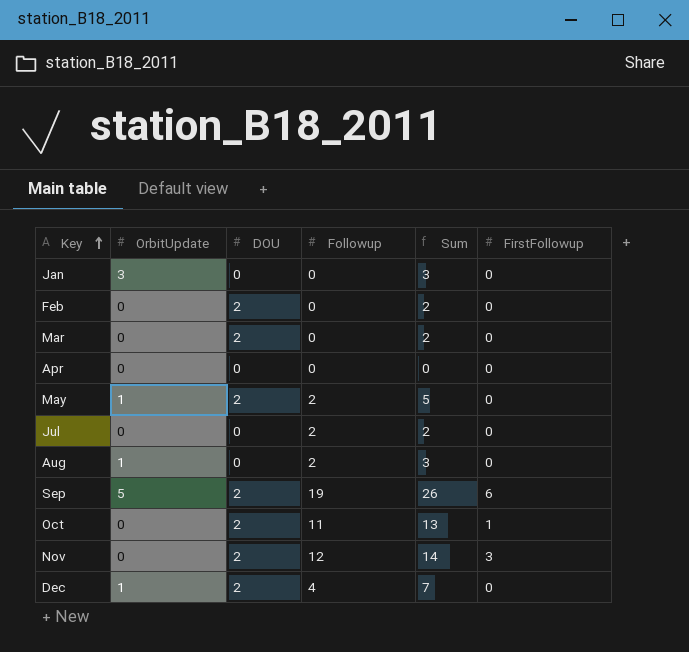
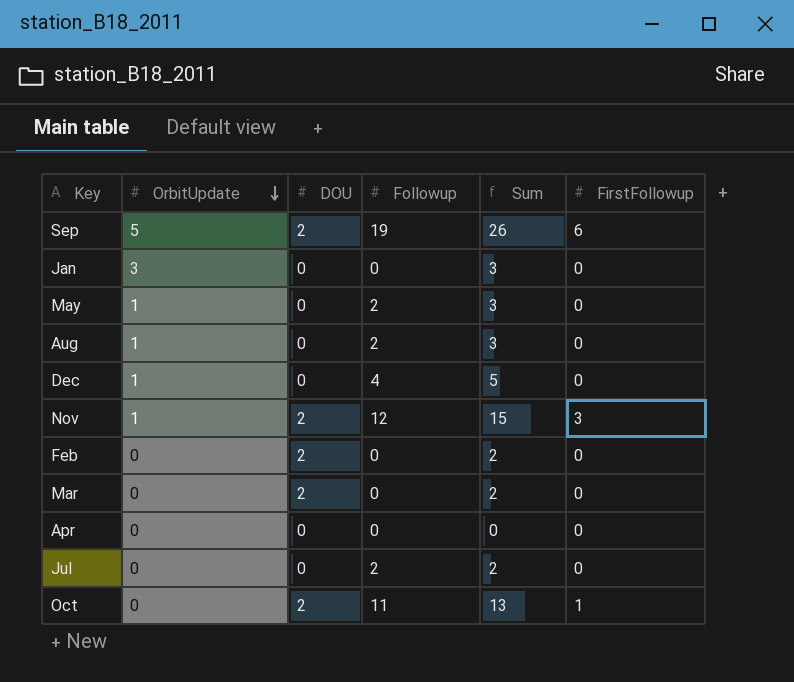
row order: Key ascending -> OrbitUpdate descending
May | DOU: 2 -> 0
May | Sum: 5 -> 3
Dec | DOU: 2 -> 0
Dec | Sum: 7 -> 5
Nov | OrbitUpdate: 0 -> 1
Nov | Sum: 14 -> 15

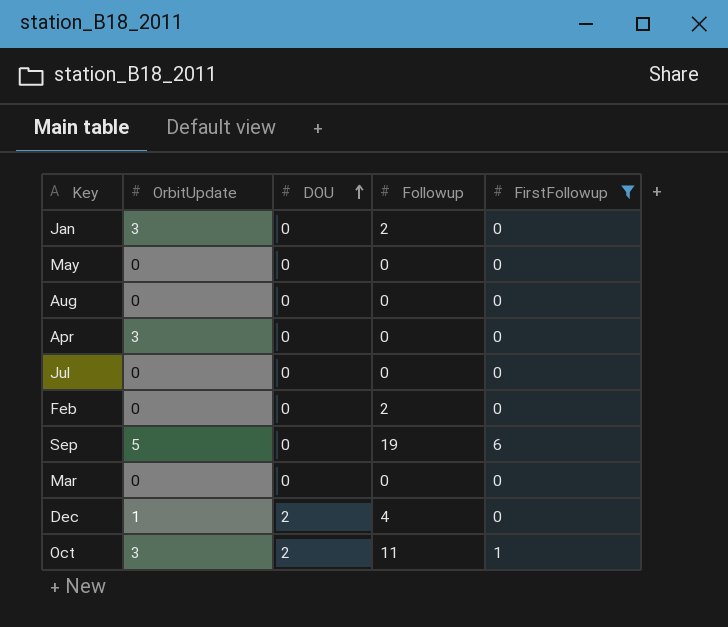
filter: none -> FirstFollowup != 3
row order: OrbitUpdate descending -> DOU ascending
column Sum | formula: [OrbitUpdate] + [DOU] + [Followup] -> none
Jan | Followup: 0 -> 2
May | OrbitUpdate: 1 -> 0
May | Followup: 2 -> 0
Aug | OrbitUpdate: 1 -> 0
Aug | Followup: 2 -> 0
Apr | OrbitUpdate: 0 -> 3
Jul | Followup: 2 -> 0
Feb | DOU: 2 -> 0
Feb | Followup: 0 -> 2
Sep | DOU: 2 -> 0
Mar | DOU: 2 -> 0
Dec | DOU: 0 -> 2
Oct | OrbitUpdate: 0 -> 3

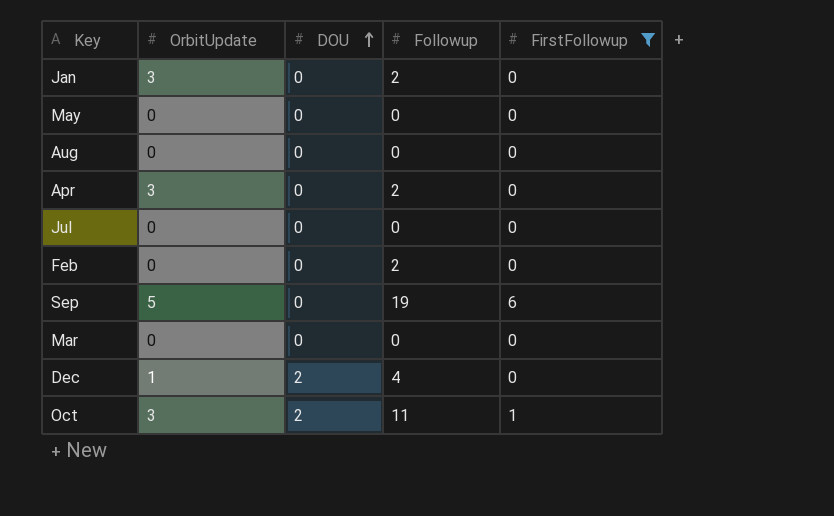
Apr | Followup: 0 -> 2

